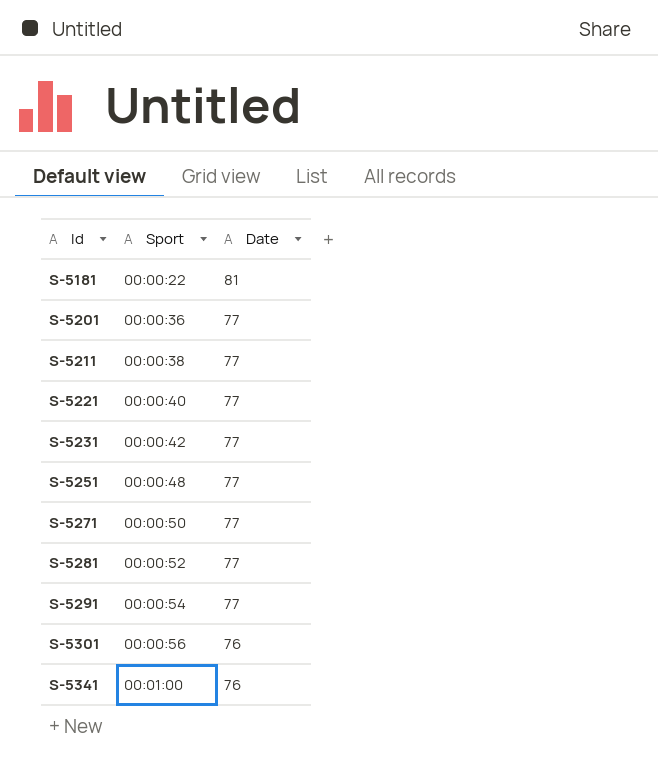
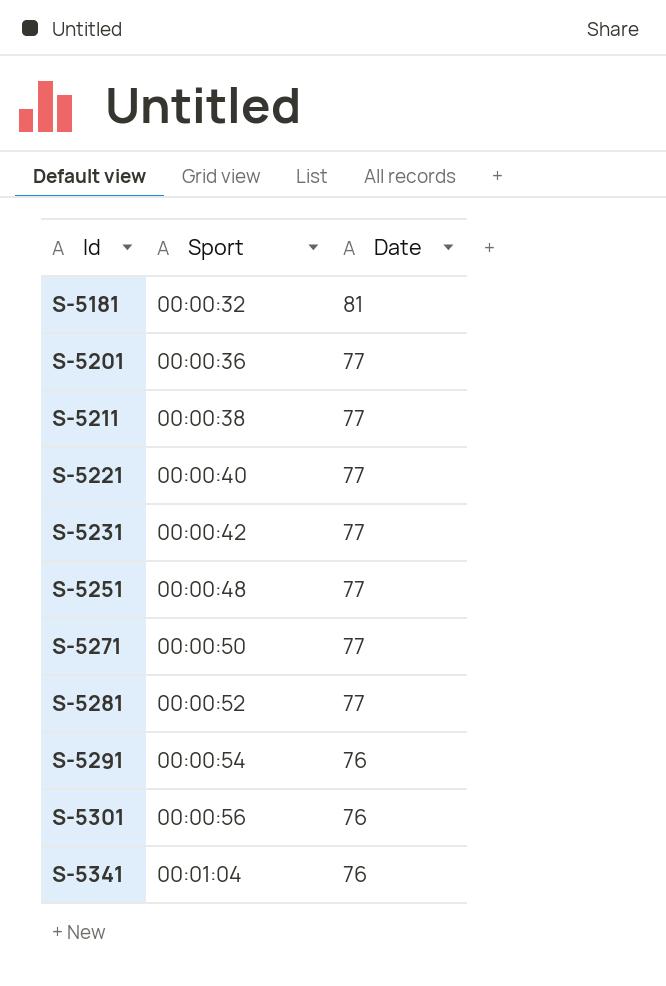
S-5181 | Sport: 00:00:22 -> 00:00:32
S-5291 | Date: 77 -> 76
S-5341 | Sport: 00:01:00 -> 00:01:04

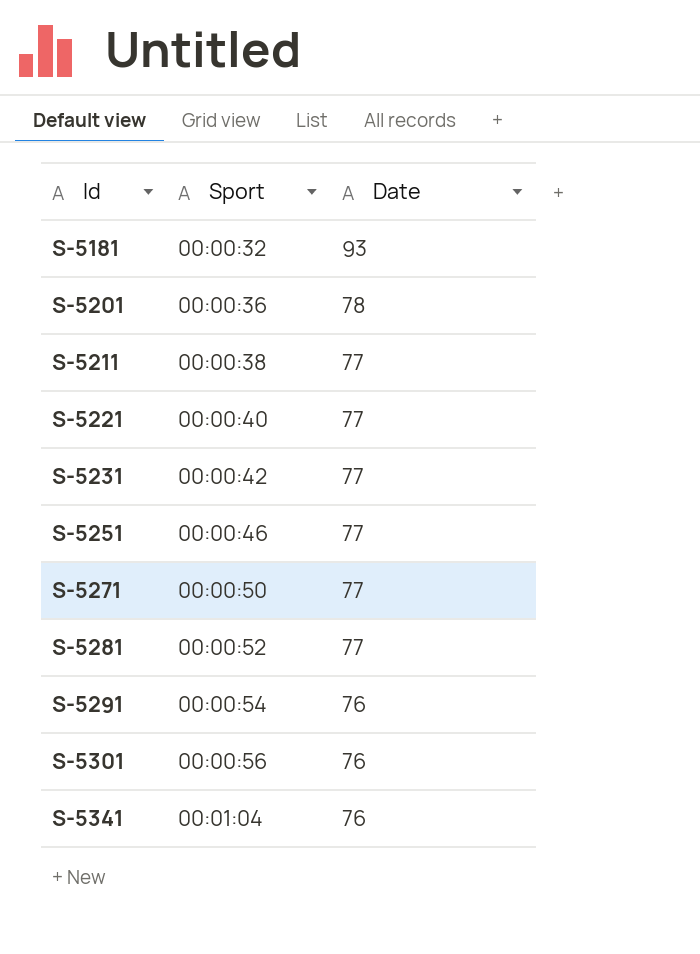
S-5181 | Date: 81 -> 93
S-5201 | Date: 77 -> 78
S-5251 | Sport: 00:00:48 -> 00:00:46

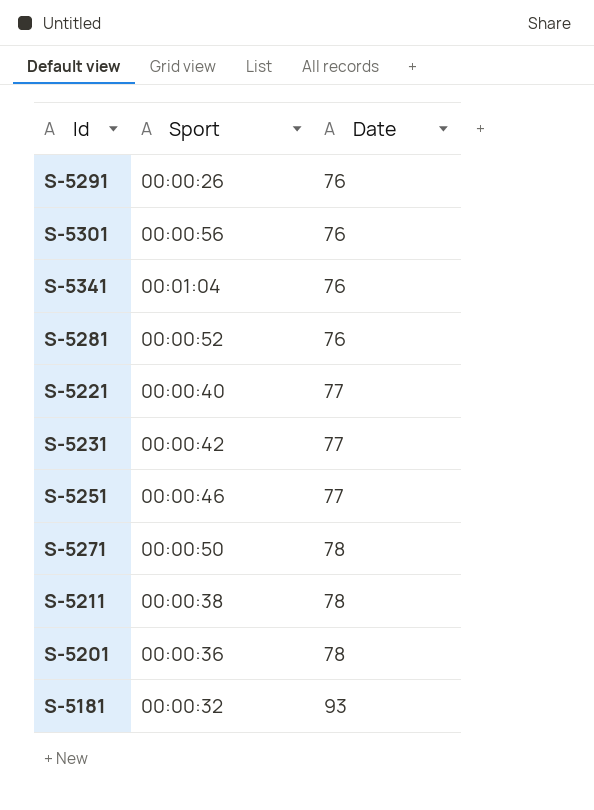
row order: Id ascending -> Date ascending
S-5291 | Sport: 00:00:54 -> 00:00:26
S-5281 | Date: 77 -> 76
S-5271 | Date: 77 -> 78
S-5211 | Date: 77 -> 78

